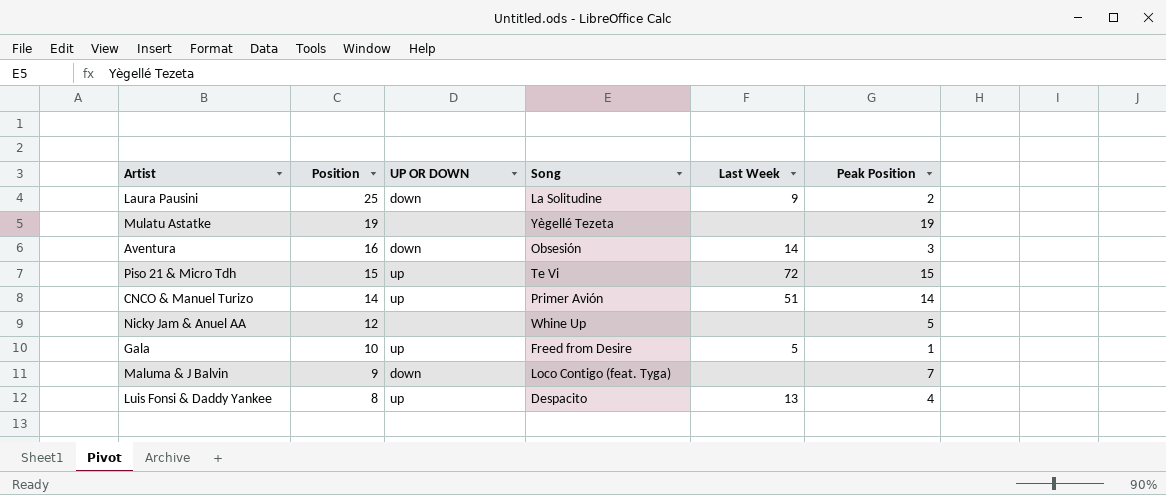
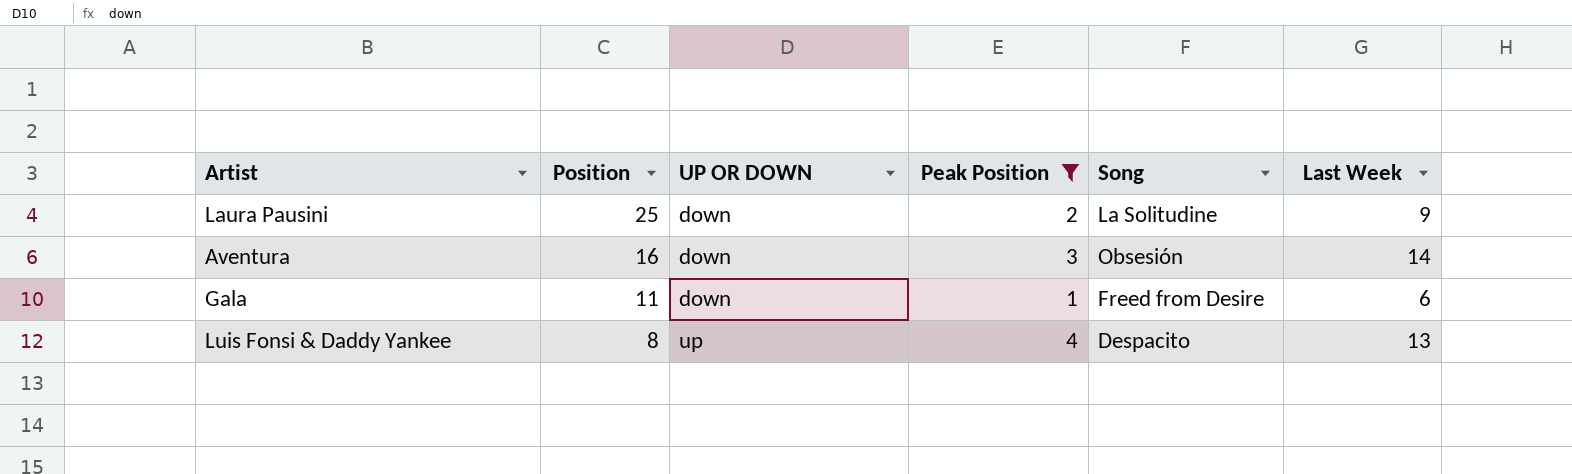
filter: none -> Peak Position <= 4
column Peak Position | position: 6 -> 4
Gala | Position: 10 -> 11
Gala | UP OR DOWN: up -> down
Gala | Last Week: 5 -> 6

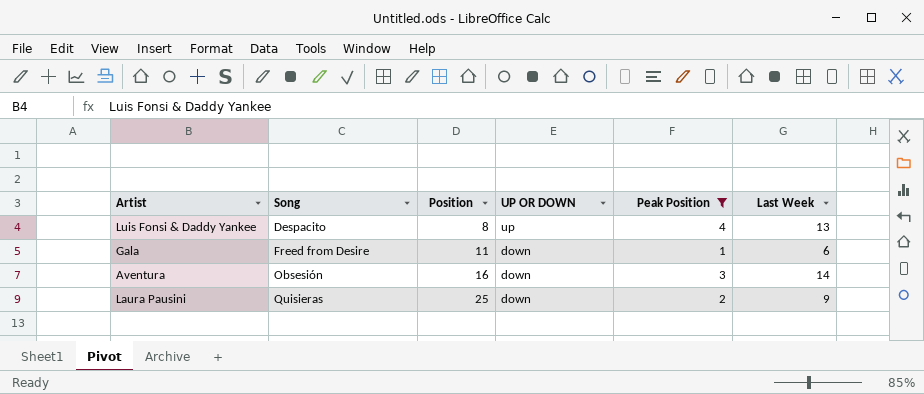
row order: Position descending -> Song ascending
column Song | position: 5 -> 2
Laura Pausini | Song: La Solitudine -> Quisieras

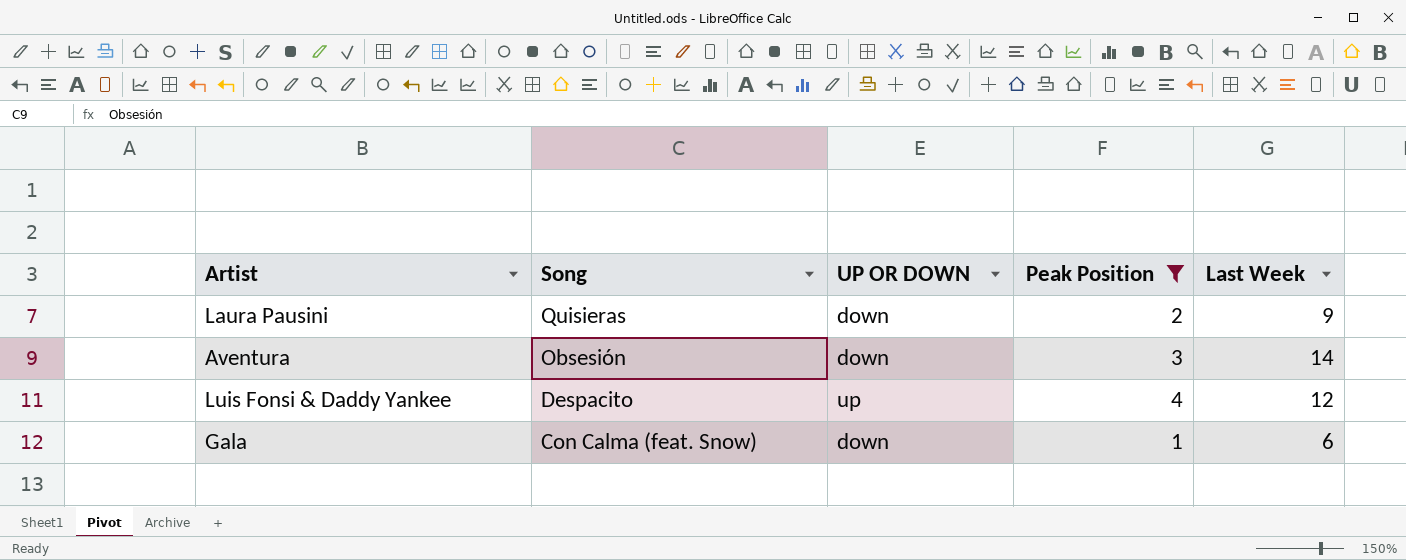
row order: Song ascending -> Song descending
column Position | position: 3 -> none
Luis Fonsi & Daddy Yankee | Last Week: 13 -> 12
Gala | Song: Freed from Desire -> Con Calma (feat. Snow)

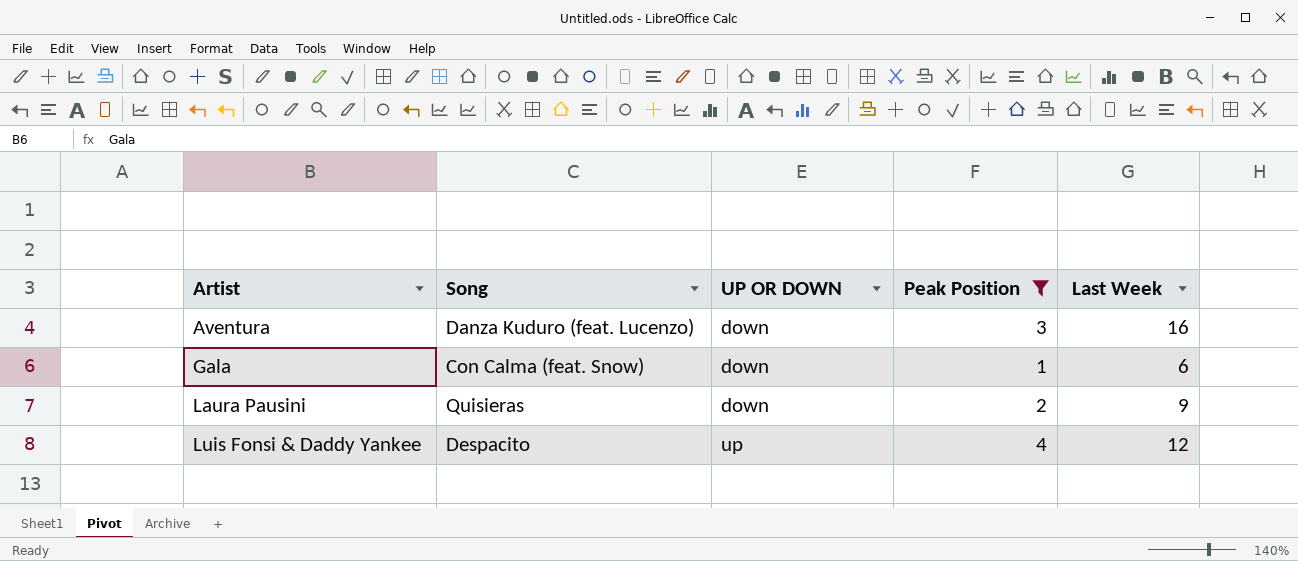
row order: Song descending -> Artist ascending
Aventura | Song: Obsesión -> Danza Kuduro (feat. Lucenzo)
Aventura | Last Week: 14 -> 16

